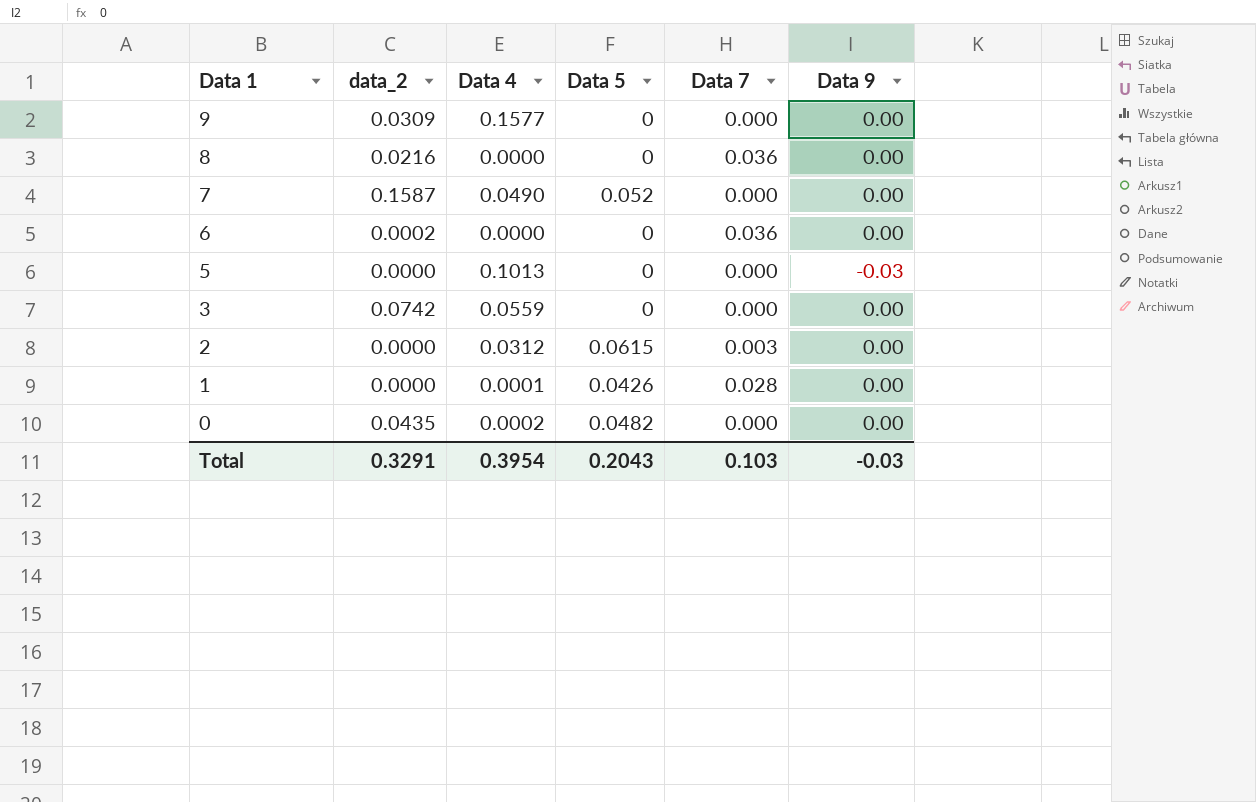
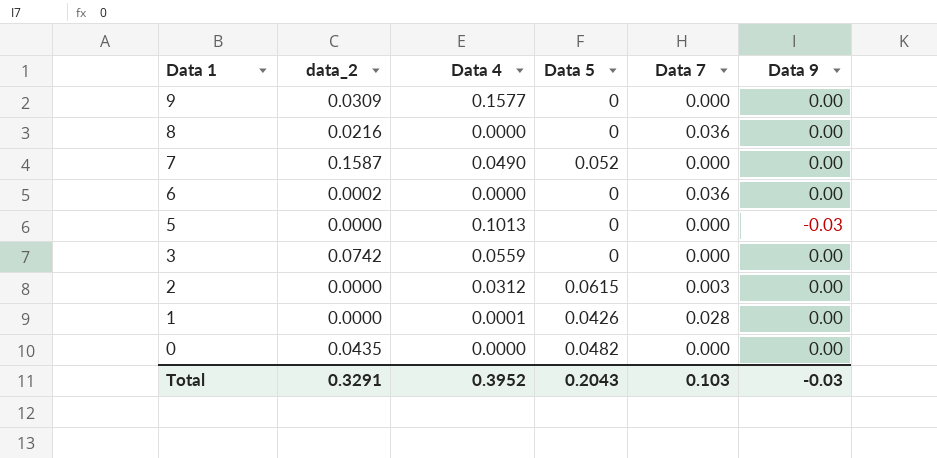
0 | Data 4: 0.0002 -> 0.0000
Total | Data 4: 0.3954 -> 0.3952

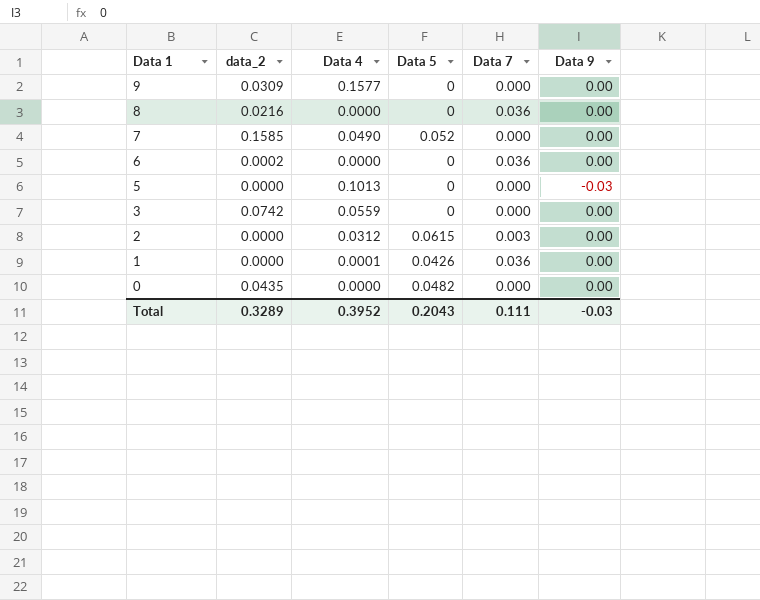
7 | data_2: 0.1587 -> 0.1585
1 | Data 7: 0.028 -> 0.036
Total | data_2: 0.3291 -> 0.3289
Total | Data 7: 0.103 -> 0.111

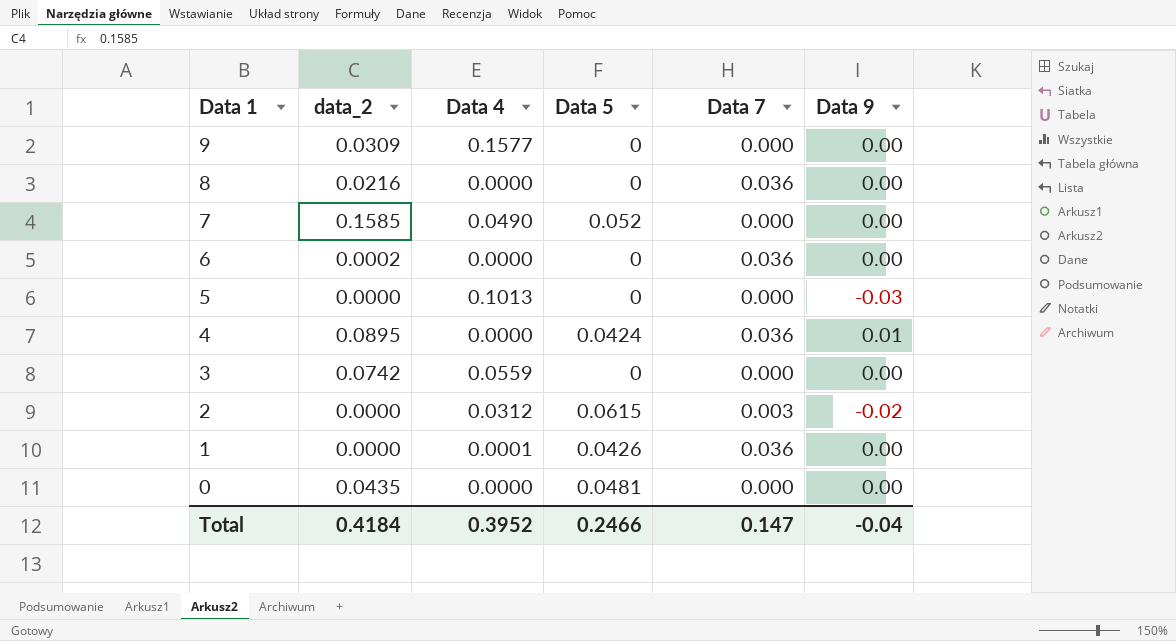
row 4: none -> 0.0895 | 0.0000 | 0.0424 | 0.036 | 0.01
2 | Data 9: 0.00 -> -0.02
0 | Data 5: 0.0482 -> 0.0481
Total | data_2: 0.3289 -> 0.4184
Total | Data 5: 0.2043 -> 0.2466
Total | Data 7: 0.111 -> 0.147
Total | Data 9: -0.03 -> -0.04

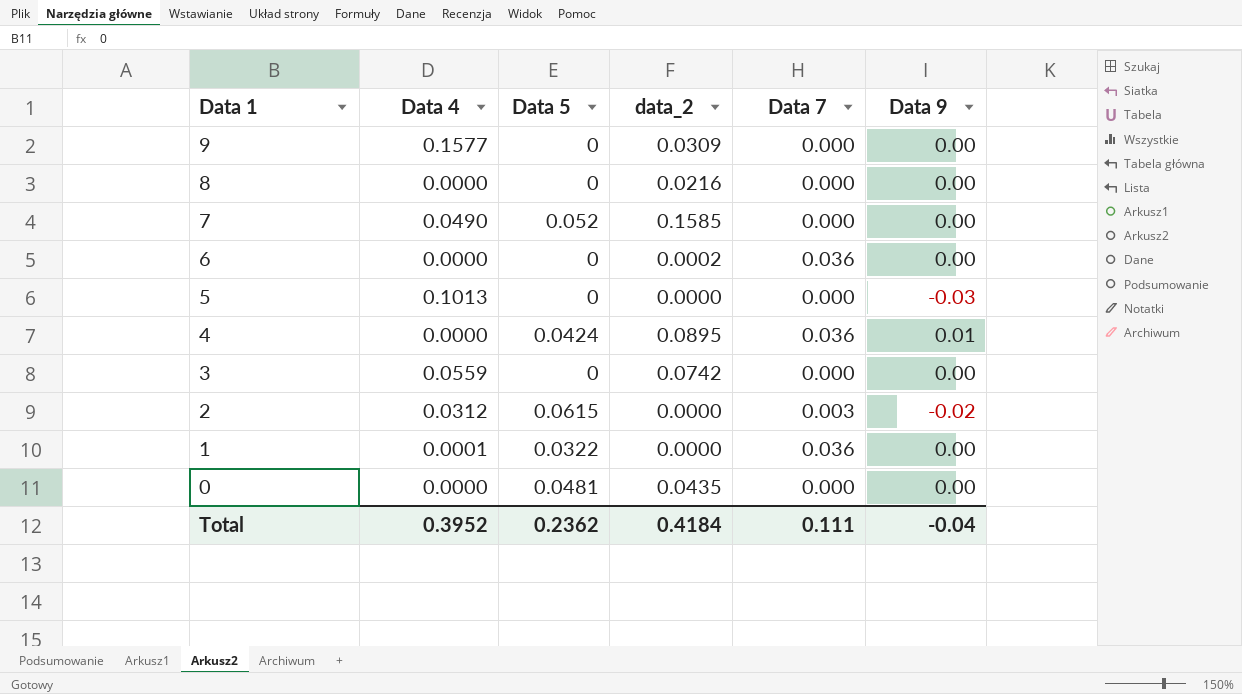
column data_2 | position: 2 -> 4
8 | Data 7: 0.036 -> 0.000
1 | Data 5: 0.0426 -> 0.0322
Total | Data 5: 0.2466 -> 0.2362
Total | Data 7: 0.147 -> 0.111

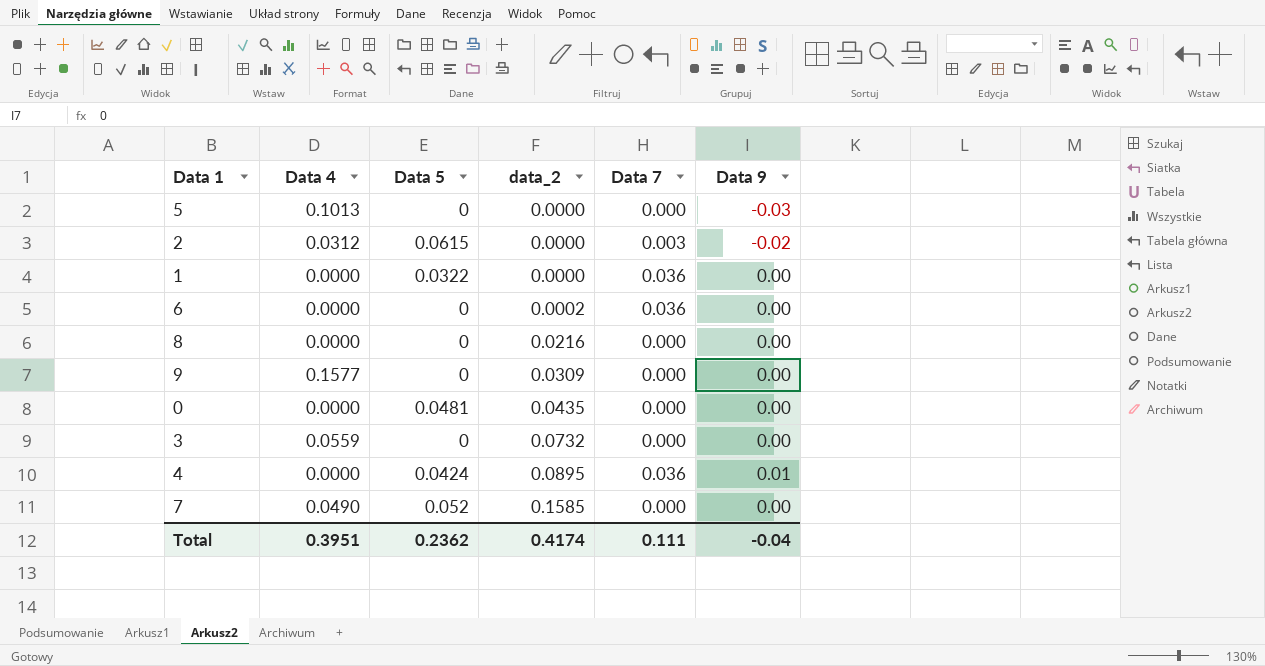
row order: Data 1 descending -> data_2 ascending
1 | Data 4: 0.0001 -> 0.0000
3 | data_2: 0.0742 -> 0.0732
Total | Data 4: 0.3952 -> 0.3951
Total | data_2: 0.4184 -> 0.4174

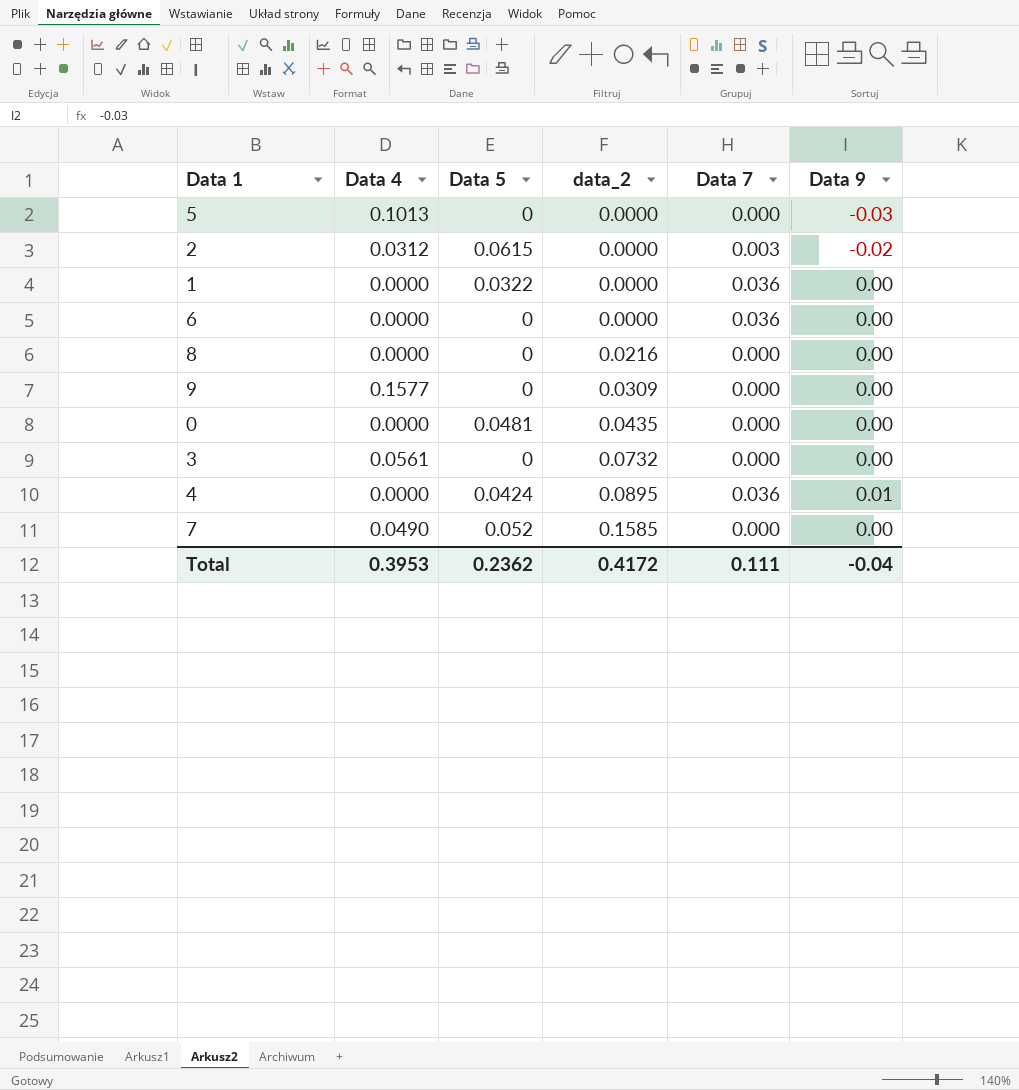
6 | data_2: 0.0002 -> 0.0000
3 | Data 4: 0.0559 -> 0.0561
Total | Data 4: 0.3951 -> 0.3953
Total | data_2: 0.4174 -> 0.4172

